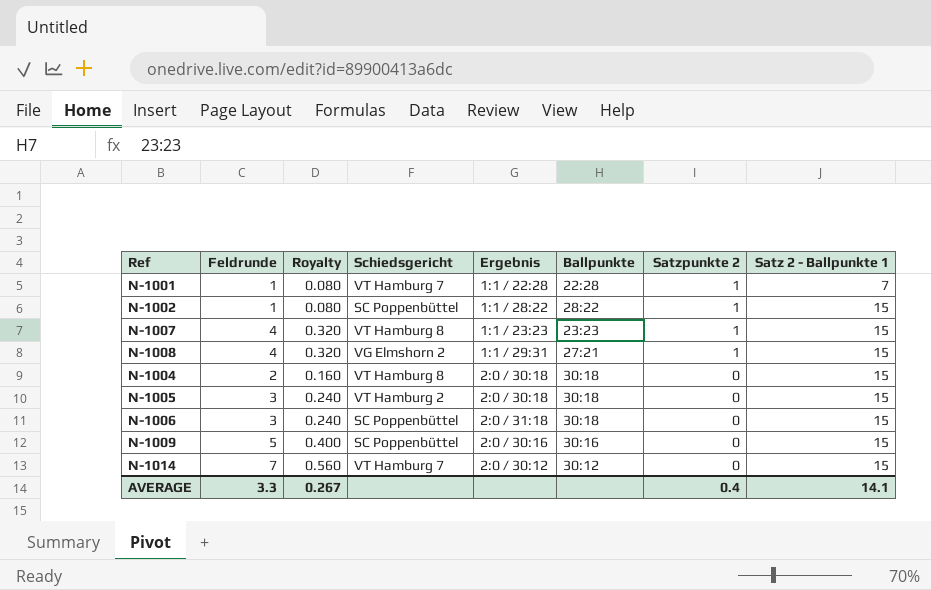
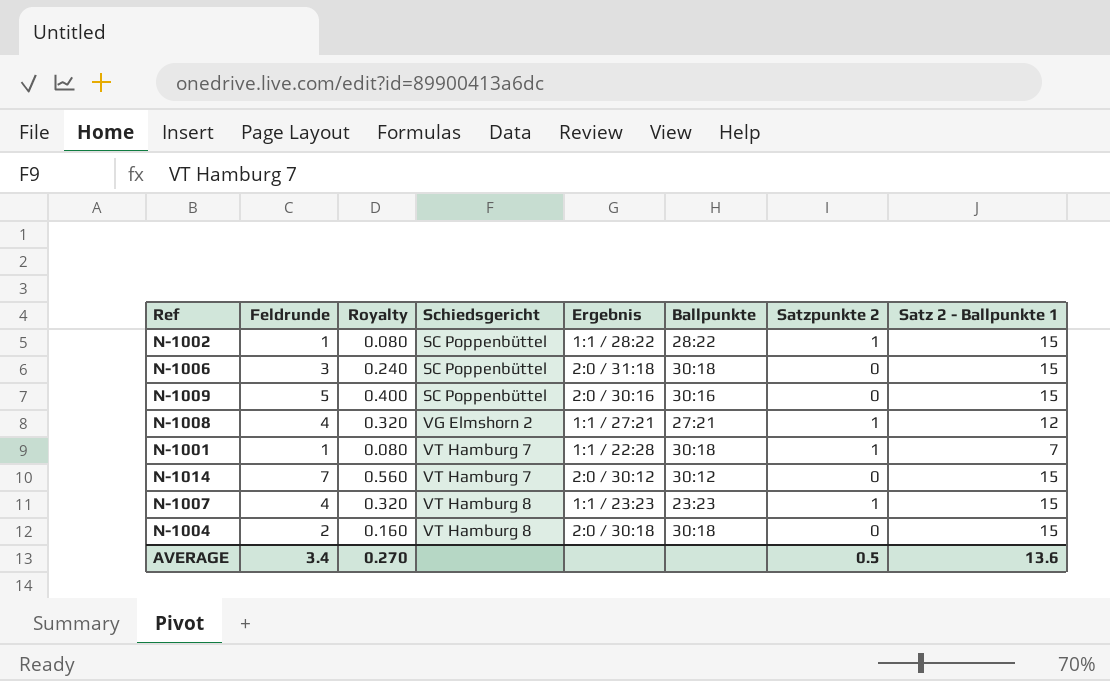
row order: Satzpunkte 2 descending -> Schiedsgericht ascending
row N-1005: 3 | 0.240 | VT Hamburg 2 | 2:0 / 30:18 | 30:18 | 0 | 15 -> none
N-1008 | Ergebnis: 1:1 / 29:31 -> 1:1 / 27:21
N-1008 | Satz 2 - Ballpunkte 1: 15 -> 12
N-1001 | Ballpunkte: 22:28 -> 30:18
AVERAGE | Feldrunde: 3.3 -> 3.4
AVERAGE | Royalty: 0.267 -> 0.270
AVERAGE | Satzpunkte 2: 0.4 -> 0.5
AVERAGE | Satz 2 - Ballpunkte 1: 14.1 -> 13.6

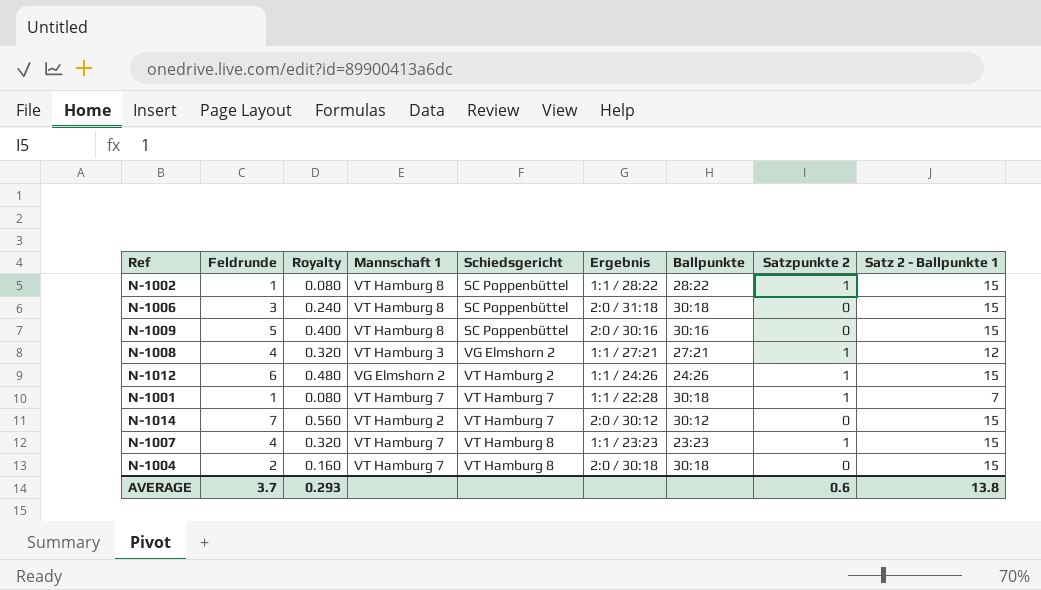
column Mannschaft 1 | position: none -> 4
row N-1012: none -> 6 | 0.480 | VG Elmshorn 2 | VT Hamburg 2 | 1:1 / 24:26 | 24:26 | 1 | 15
AVERAGE | Feldrunde: 3.4 -> 3.7
AVERAGE | Royalty: 0.270 -> 0.293
AVERAGE | Satzpunkte 2: 0.5 -> 0.6
AVERAGE | Satz 2 - Ballpunkte 1: 13.6 -> 13.8

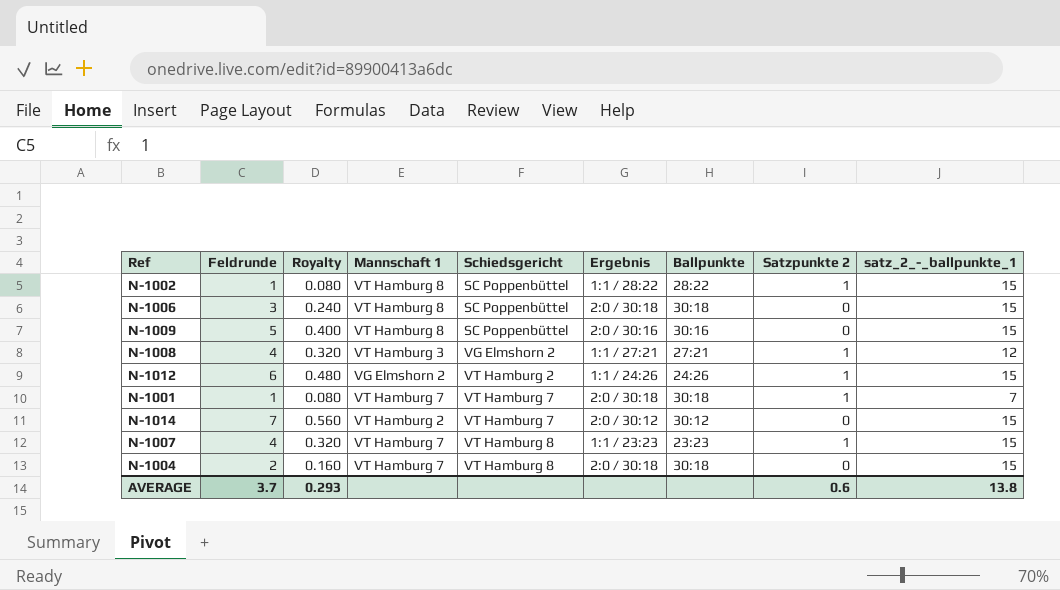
column name: Satz 2 - Ballpunkte 1 -> satz_2_-_ballpunkte_1
N-1006 | Ergebnis: 2:0 / 31:18 -> 2:0 / 30:18
N-1001 | Ergebnis: 1:1 / 22:28 -> 2:0 / 30:18

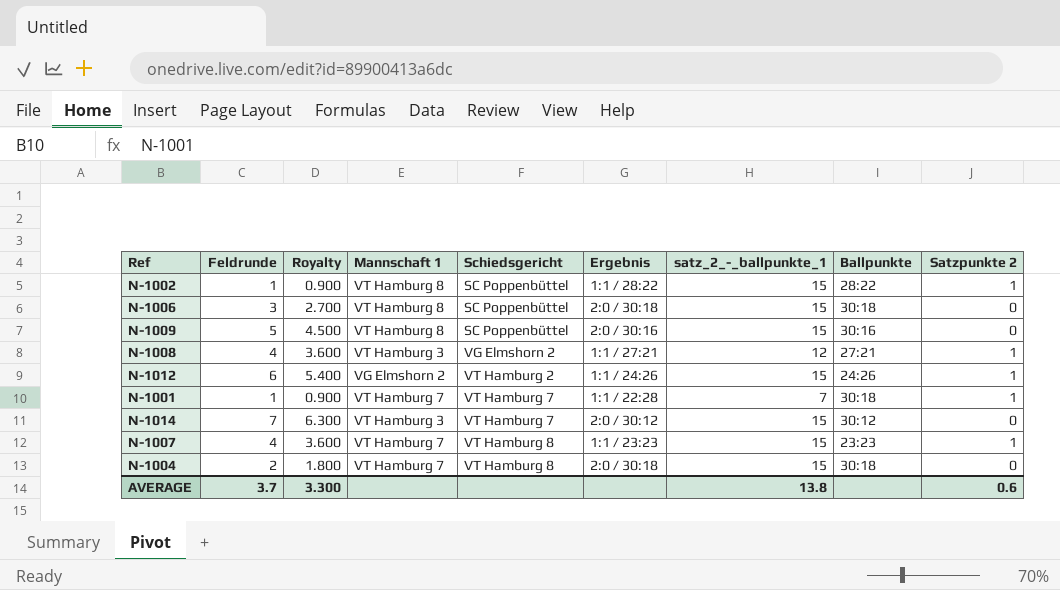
column Royalty | formula: [Feldrunde] * 0.08 -> [Feldrunde] * 0.9
column satz_2_-_ballpunkte_1 | position: 9 -> 7
N-1001 | Ergebnis: 2:0 / 30:18 -> 1:1 / 22:28
N-1014 | Mannschaft 1: VT Hamburg 2 -> VT Hamburg 3
AVERAGE | Royalty: 0.293 -> 3.300

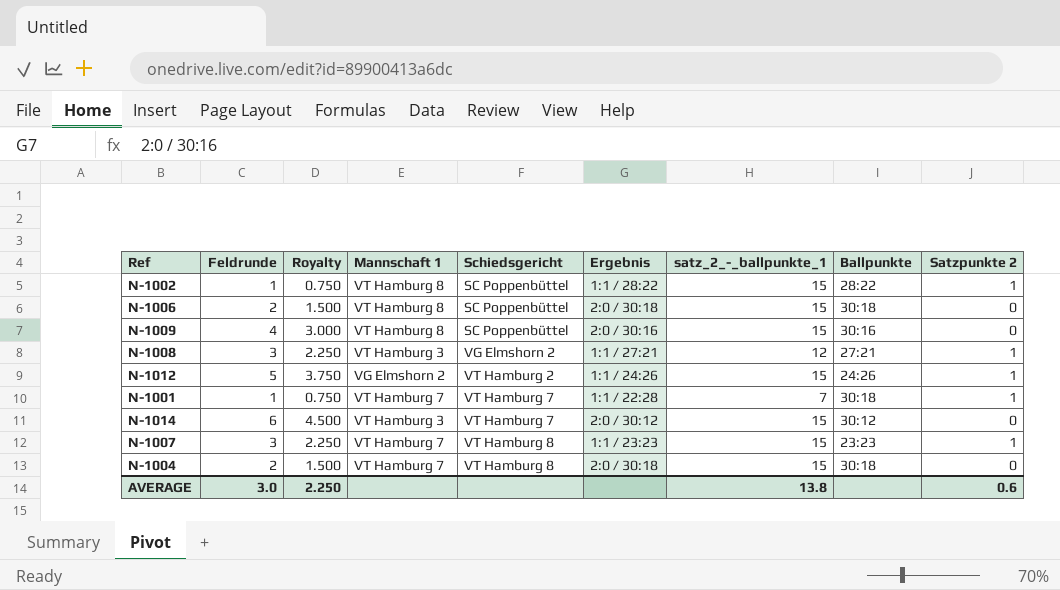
column Royalty | formula: [Feldrunde] * 0.9 -> [Feldrunde] * 0.75
N-1006 | Feldrunde: 3 -> 2
N-1009 | Feldrunde: 5 -> 4
N-1008 | Feldrunde: 4 -> 3
N-1012 | Feldrunde: 6 -> 5
N-1014 | Feldrunde: 7 -> 6
N-1007 | Feldrunde: 4 -> 3
AVERAGE | Feldrunde: 3.7 -> 3.0
AVERAGE | Royalty: 3.300 -> 2.250

